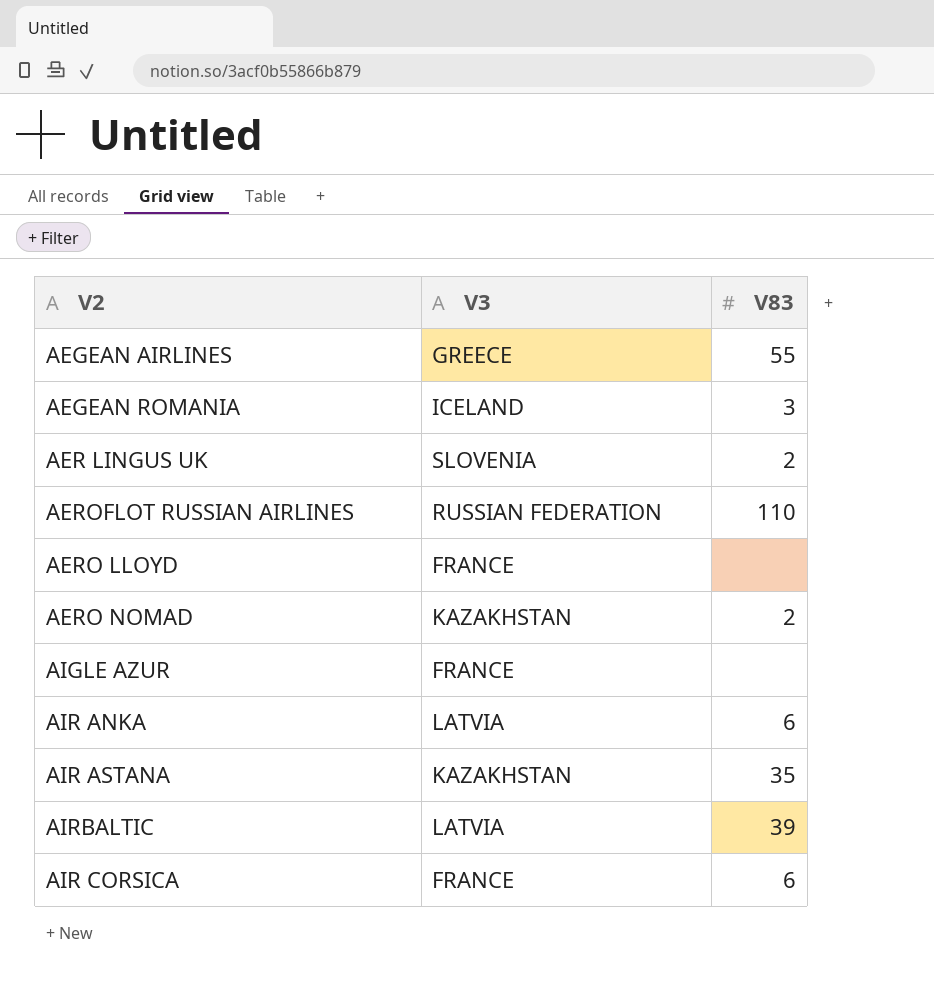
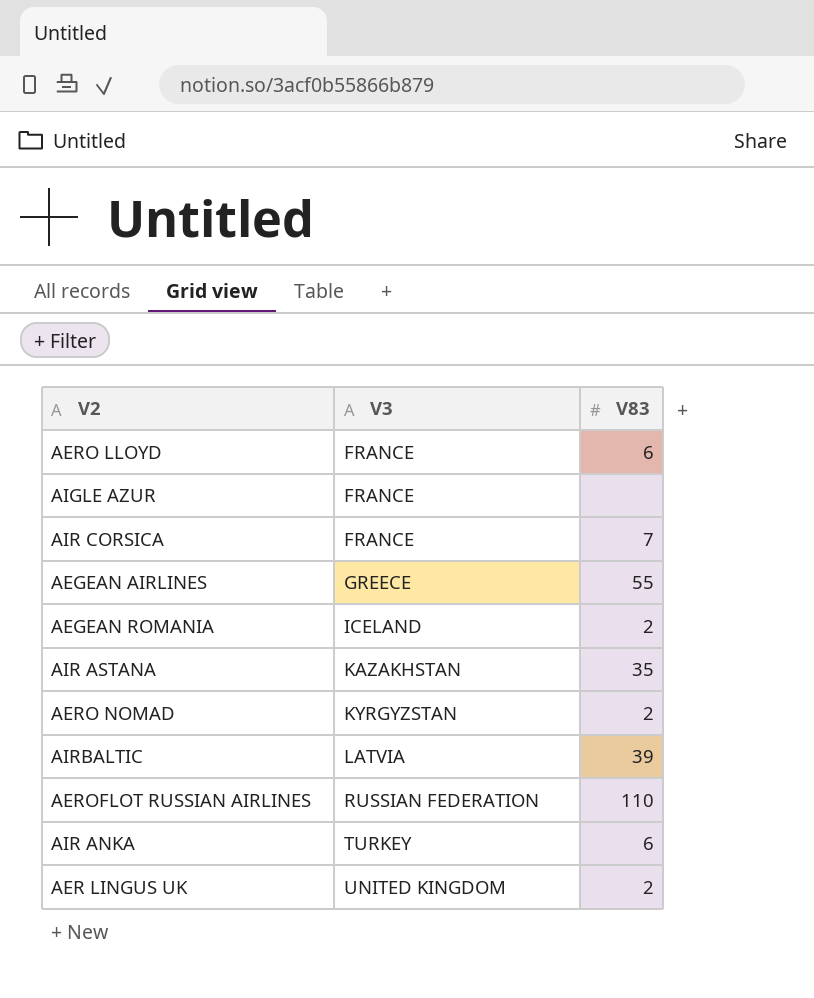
row order: none -> V3 ascending
AERO LLOYD | V83: none -> 6
AIR CORSICA | V83: 6 -> 7
AEGEAN ROMANIA | V83: 3 -> 2
AERO NOMAD | V3: KAZAKHSTAN -> KYRGYZSTAN
AIR ANKA | V3: LATVIA -> TURKEY
AER LINGUS UK | V3: SLOVENIA -> UNITED KINGDOM

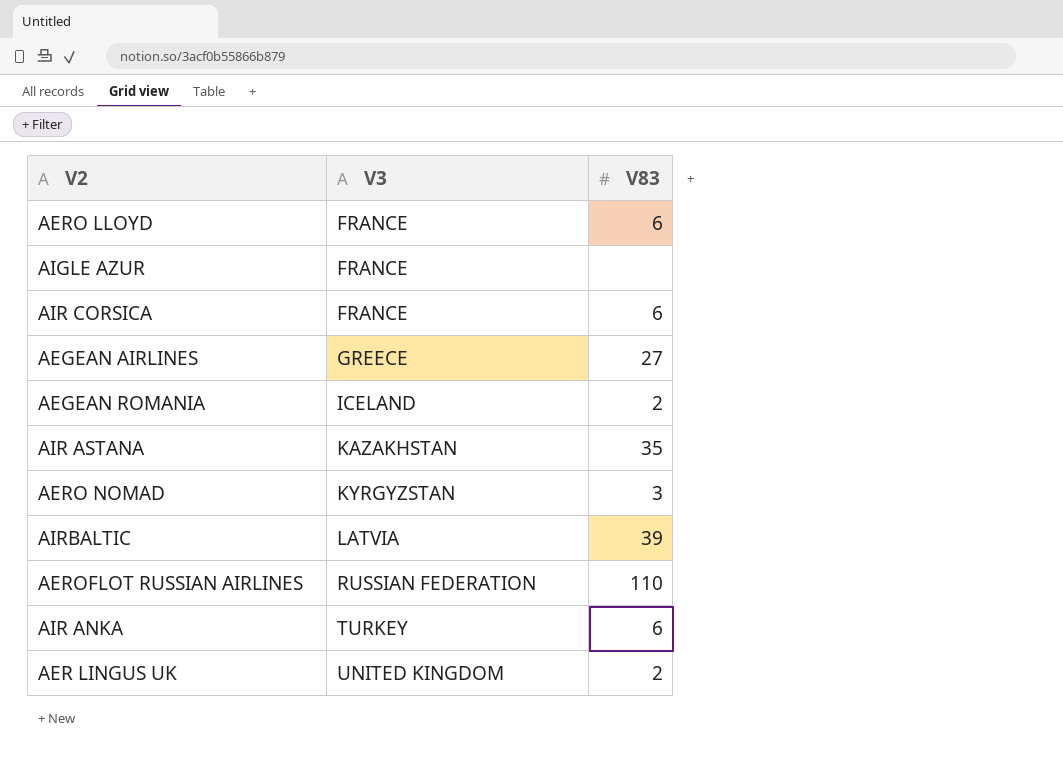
AIR CORSICA | V83: 7 -> 6
AEGEAN AIRLINES | V83: 55 -> 27
AERO NOMAD | V83: 2 -> 3

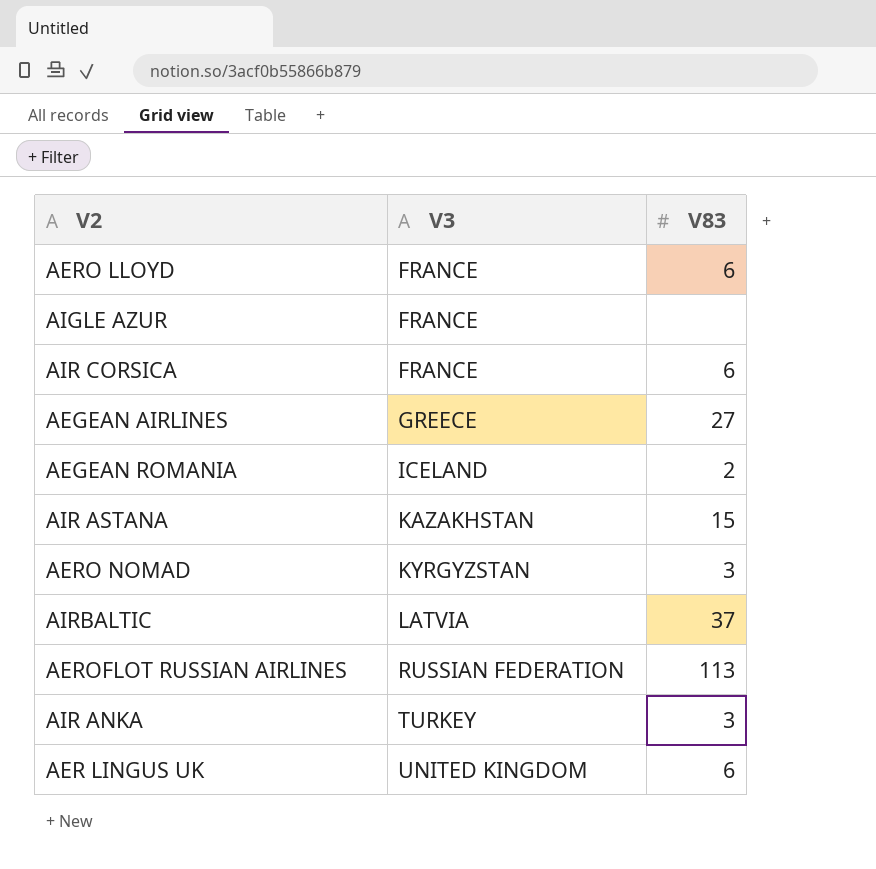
AIR ASTANA | V83: 35 -> 15
AIRBALTIC | V83: 39 -> 37
AEROFLOT RUSSIAN AIRLINES | V83: 110 -> 113
AIR ANKA | V83: 6 -> 3
AER LINGUS UK | V83: 2 -> 6

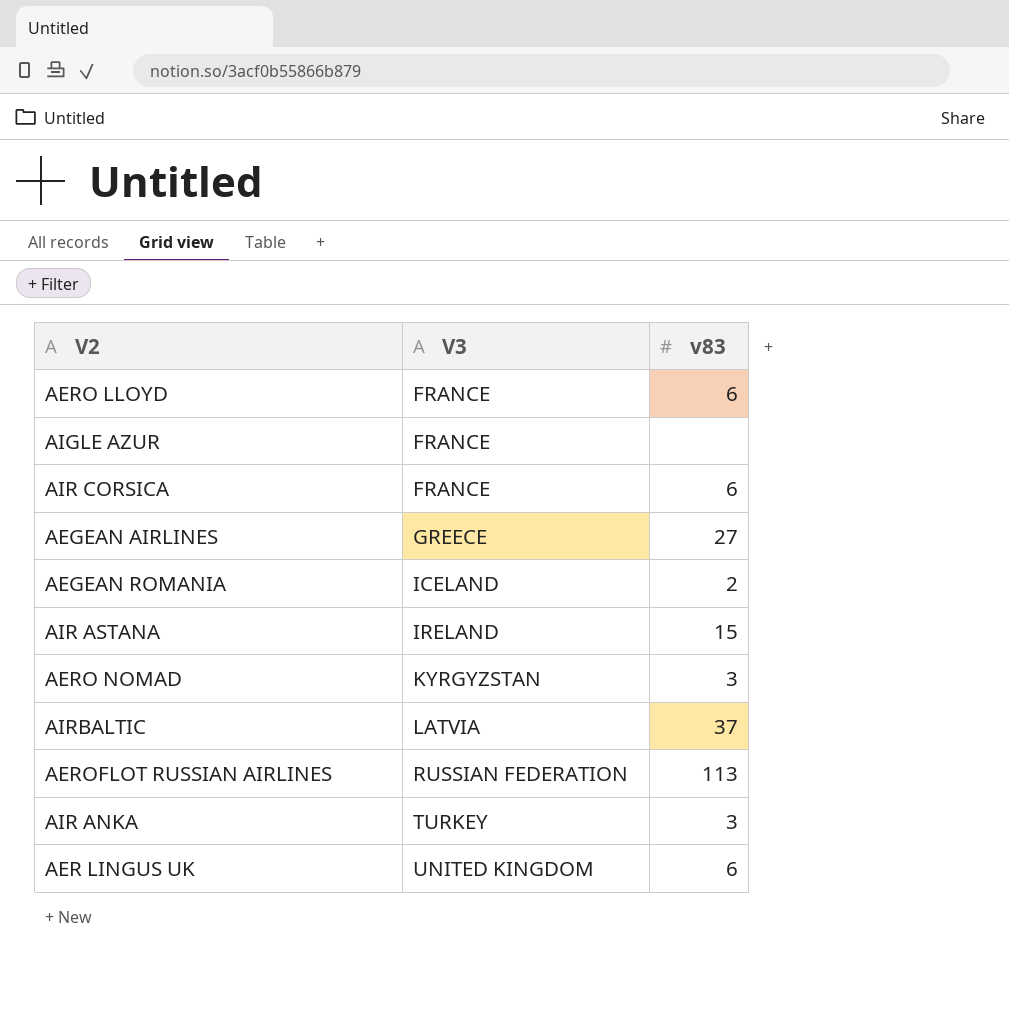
column name: V83 -> v83
AIR ASTANA | V3: KAZAKHSTAN -> IRELAND

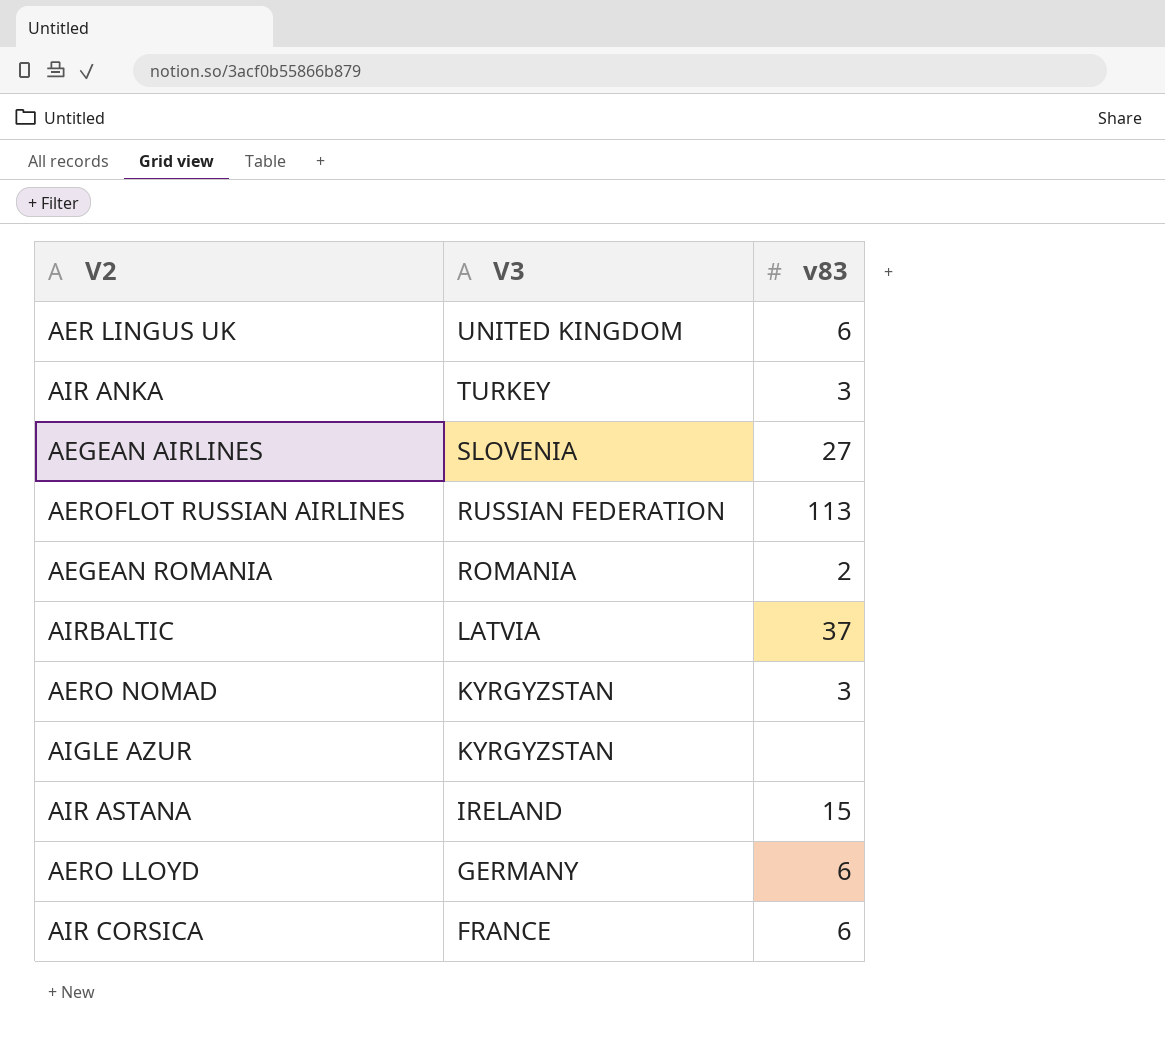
row order: V3 ascending -> V3 descending
AEGEAN AIRLINES | V3: GREECE -> SLOVENIA
AEGEAN ROMANIA | V3: ICELAND -> ROMANIA
AIGLE AZUR | V3: FRANCE -> KYRGYZSTAN
AERO LLOYD | V3: FRANCE -> GERMANY

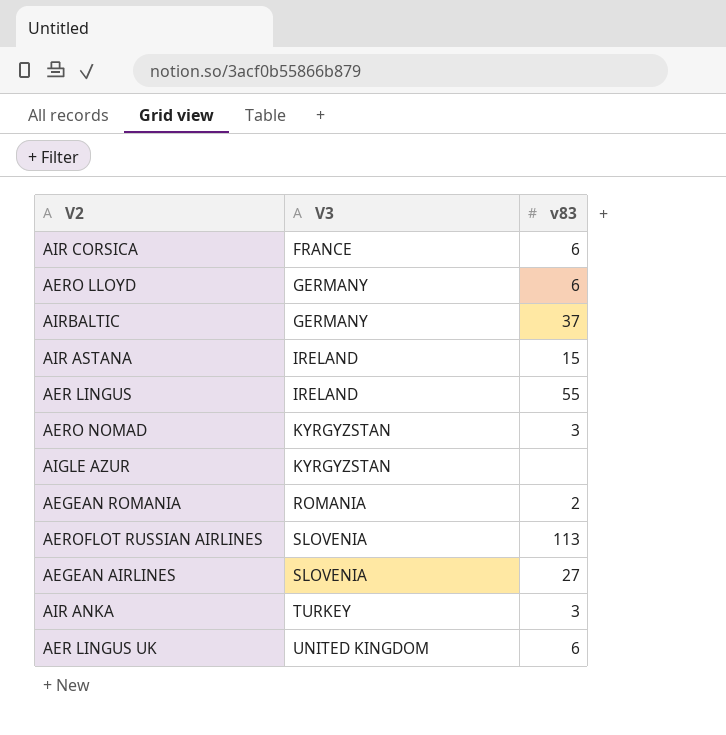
row order: V3 descending -> V3 ascending
AIRBALTIC | V3: LATVIA -> GERMANY
row AER LINGUS: none -> IRELAND | 55
AEROFLOT RUSSIAN AIRLINES | V3: RUSSIAN FEDERATION -> SLOVENIA

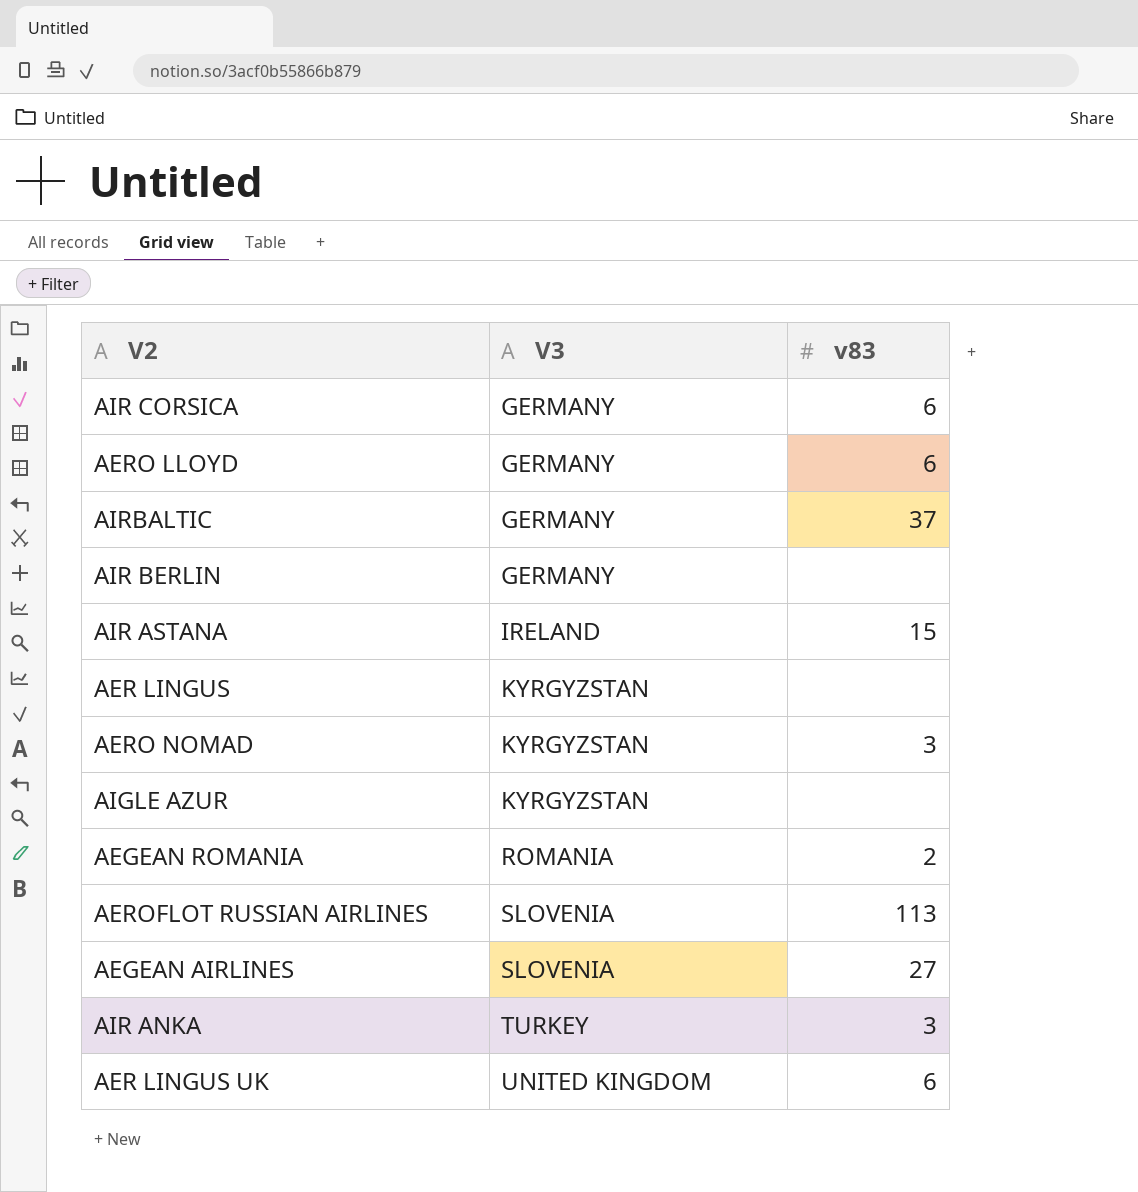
AIR CORSICA | V3: FRANCE -> GERMANY
row AIR BERLIN: none -> GERMANY | none
AER LINGUS | V3: IRELAND -> KYRGYZSTAN
AER LINGUS | v83: 55 -> none

